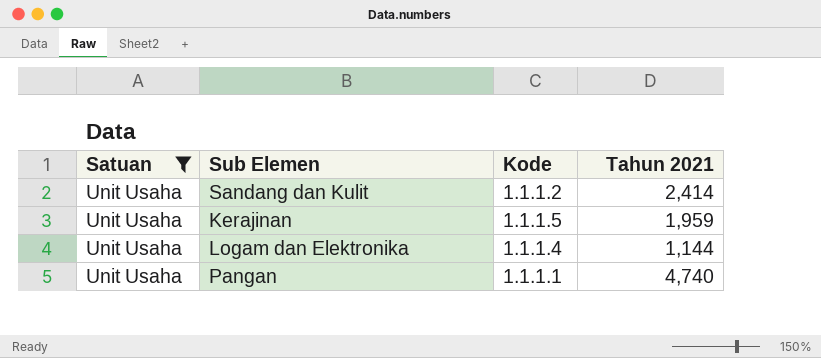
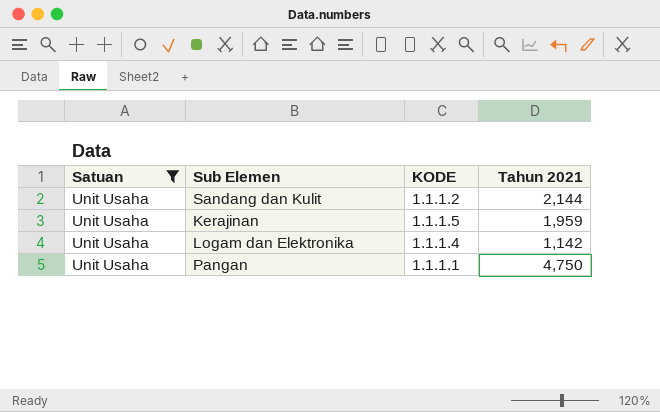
column name: Kode -> KODE
Sandang dan Kulit | Tahun 2021: 2,414 -> 2,144
Logam dan Elektronika | Tahun 2021: 1,144 -> 1,142
Pangan | Tahun 2021: 4,740 -> 4,750

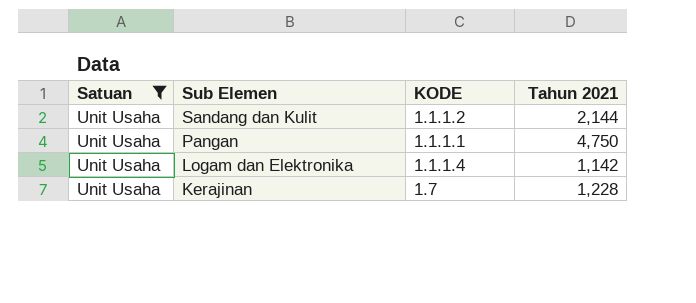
row order: none -> Sub Elemen descending
Kerajinan | KODE: 1.1.1.5 -> 1.7
Kerajinan | Tahun 2021: 1,959 -> 1,228

